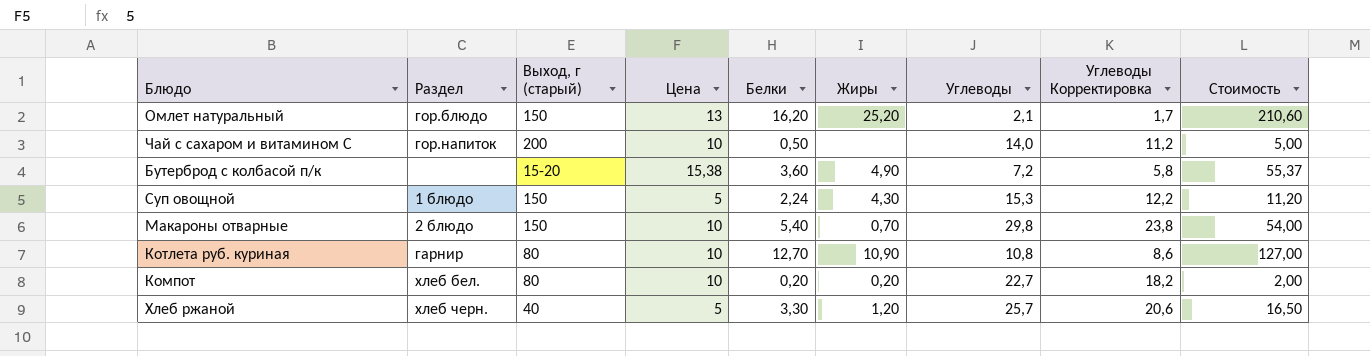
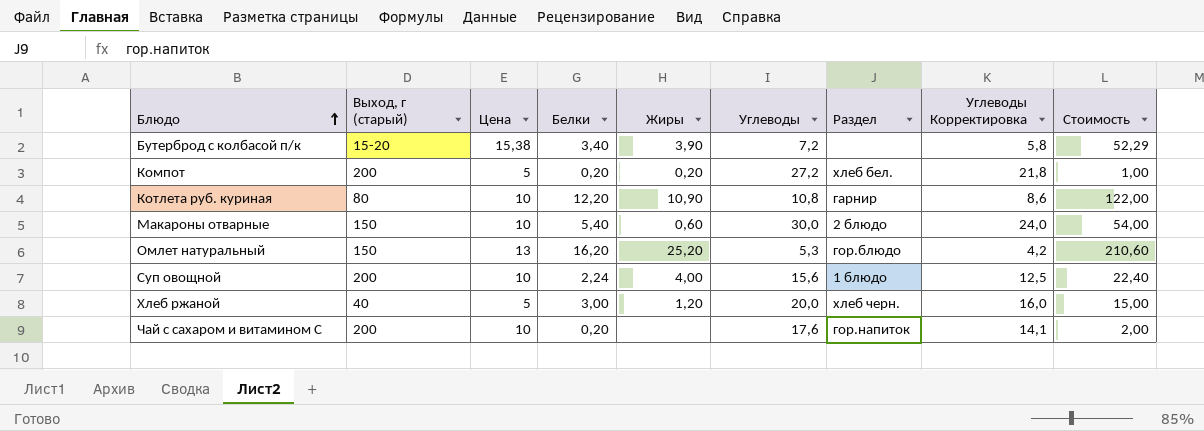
row order: none -> Блюдо ascending
column Раздел | position: 2 -> 7
Бутерброд с колбасой п/к | Белки: 3,60 -> 3,40
Бутерброд с колбасой п/к | Жиры: 4,90 -> 3,90
Бутерброд с колбасой п/к | Стоимость: 55,37 -> 52,29
Компот | Выход, г (старый): 80 -> 200
Компот | Цена: 10 -> 5
Компот | Углеводы: 22,7 -> 27,2
Компот | Углеводы Корректировка: 18,2 -> 21,8
Компот | Стоимость: 2,00 -> 1,00
Котлета руб. куриная | Белки: 12,70 -> 12,20
Котлета руб. куриная | Стоимость: 127,00 -> 122,00
Макароны отварные | Жиры: 0,70 -> 0,60
Макароны отварные | Углеводы: 29,8 -> 30,0
Макароны отварные | Углеводы Корректировка: 23,8 -> 24,0
Омлет натуральный | Углеводы: 2,1 -> 5,3
Омлет натуральный | Углеводы Корректировка: 1,7 -> 4,2
Суп овощной | Выход, г (старый): 150 -> 200
Суп овощной | Цена: 5 -> 10
Суп овощной | Жиры: 4,30 -> 4,00
Суп овощной | Углеводы: 15,3 -> 15,6
Суп овощной | Углеводы Корректировка: 12,2 -> 12,5
Суп овощной | Стоимость: 11,20 -> 22,40
Хлеб ржаной | Белки: 3,30 -> 3,00
Хлеб ржаной | Углеводы: 25,7 -> 20,0
Хлеб ржаной | Углеводы Корректировка: 20,6 -> 16,0
Хлеб ржаной | Стоимость: 16,50 -> 15,00
Чай с сахаром и витамином С | Белки: 0,50 -> 0,20
Чай с сахаром и витамином С | Углеводы: 14,0 -> 17,6
Чай с сахаром и витамином С | Углеводы Корректировка: 11,2 -> 14,1
Чай с сахаром и витамином С | Стоимость: 5,00 -> 2,00

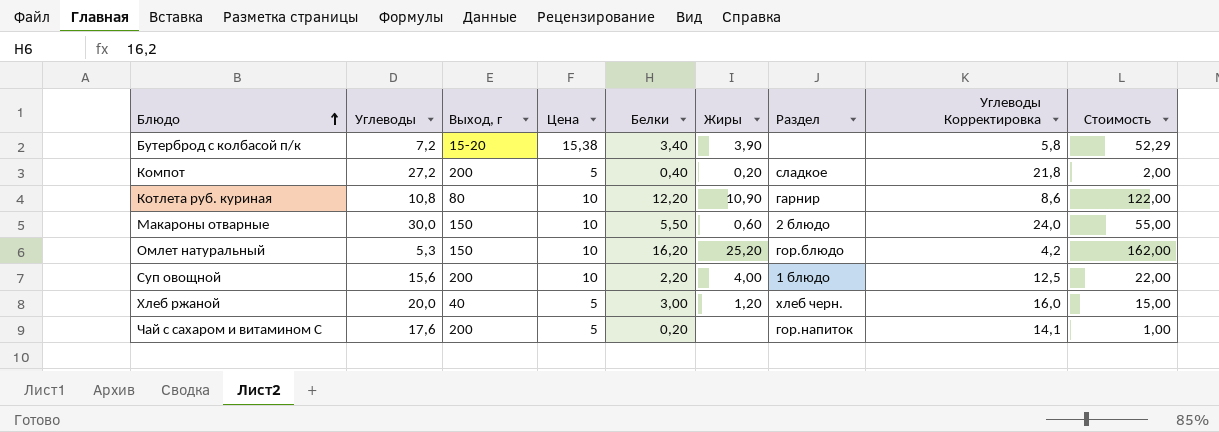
column Углеводы | position: 6 -> 2
column name: Выход, г (старый) -> Выход, г
Компот | Белки: 0,20 -> 0,40
Компот | Раздел: хлеб бел. -> сладкое
Компот | Стоимость: 1,00 -> 2,00
Макароны отварные | Белки: 5,40 -> 5,50
Макароны отварные | Стоимость: 54,00 -> 55,00
Омлет натуральный | Цена: 13 -> 10
Омлет натуральный | Стоимость: 210,60 -> 162,00
Суп овощной | Белки: 2,24 -> 2,20
Суп овощной | Стоимость: 22,40 -> 22,00
Чай с сахаром и витамином С | Цена: 10 -> 5
Чай с сахаром и витамином С | Стоимость: 2,00 -> 1,00

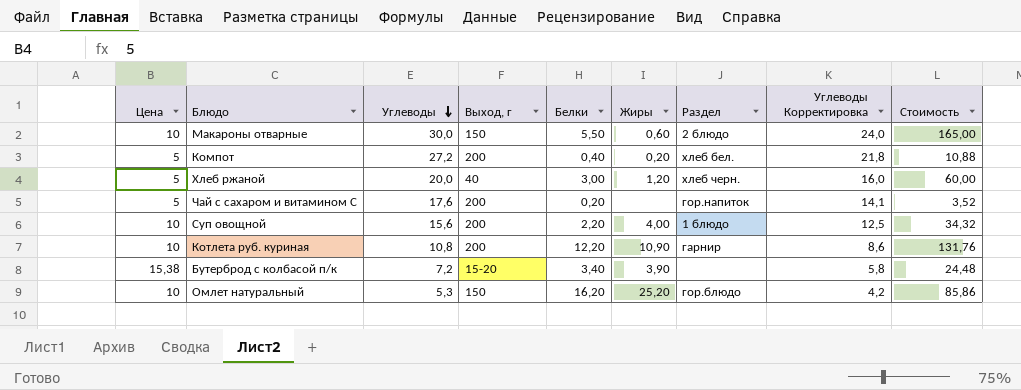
row order: Блюдо ascending -> Углеводы descending
column Цена | position: 4 -> 1
column Стоимость | formula: [Цена] * [Белки] -> [Углеводы] * [Белки]
Компот | Раздел: сладкое -> хлеб бел.
Котлета руб. куриная | Выход, г: 80 -> 200

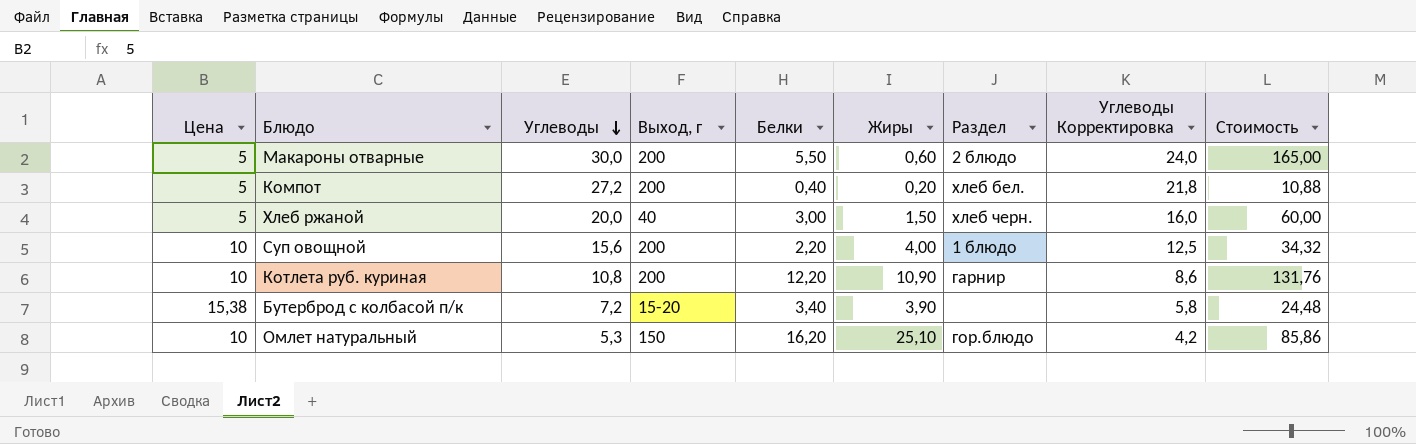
row Чай с сахаром и витамином С: 5 | 17,6 | 200 | 0,20 | none | гор.напиток | 14,1 | 3,52 -> none
Макароны отварные | Цена: 10 -> 5
Макароны отварные | Выход, г: 150 -> 200
Хлеб ржаной | Жиры: 1,20 -> 1,50
Омлет натуральный | Жиры: 25,20 -> 25,10

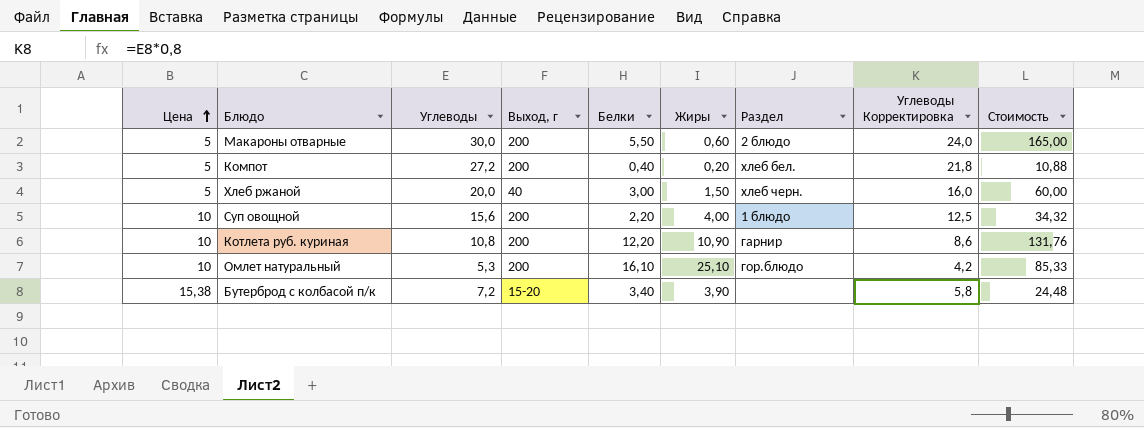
row order: Углеводы descending -> Цена ascending
Омлет натуральный | Выход, г: 150 -> 200
Омлет натуральный | Белки: 16,20 -> 16,10
Омлет натуральный | Стоимость: 85,86 -> 85,33

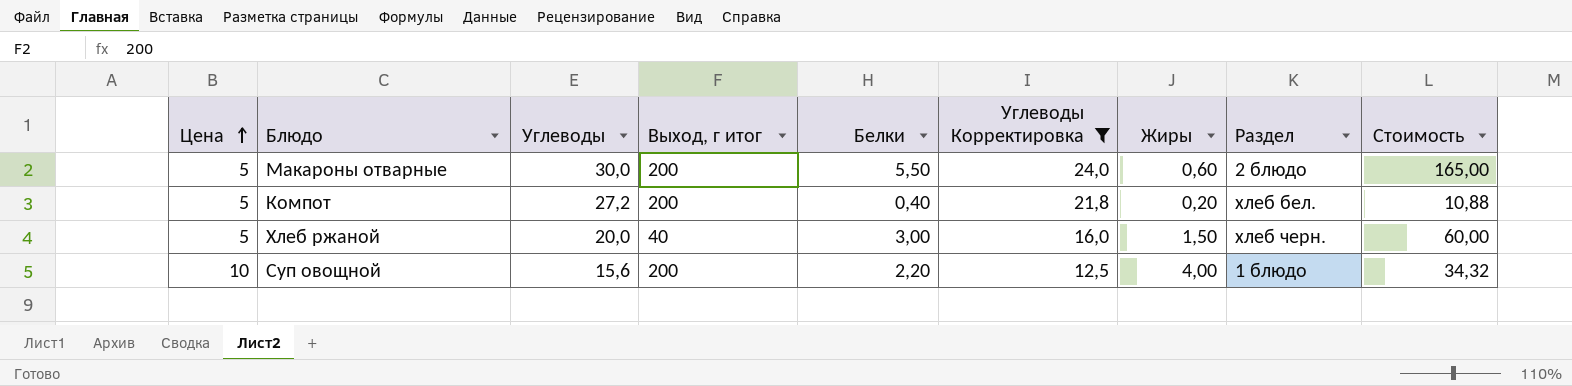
filter: none -> Углеводы Корректировка >= 12,5
column name: Выход, г -> Выход, г итог
column Углеводы Корректировка | position: 8 -> 6

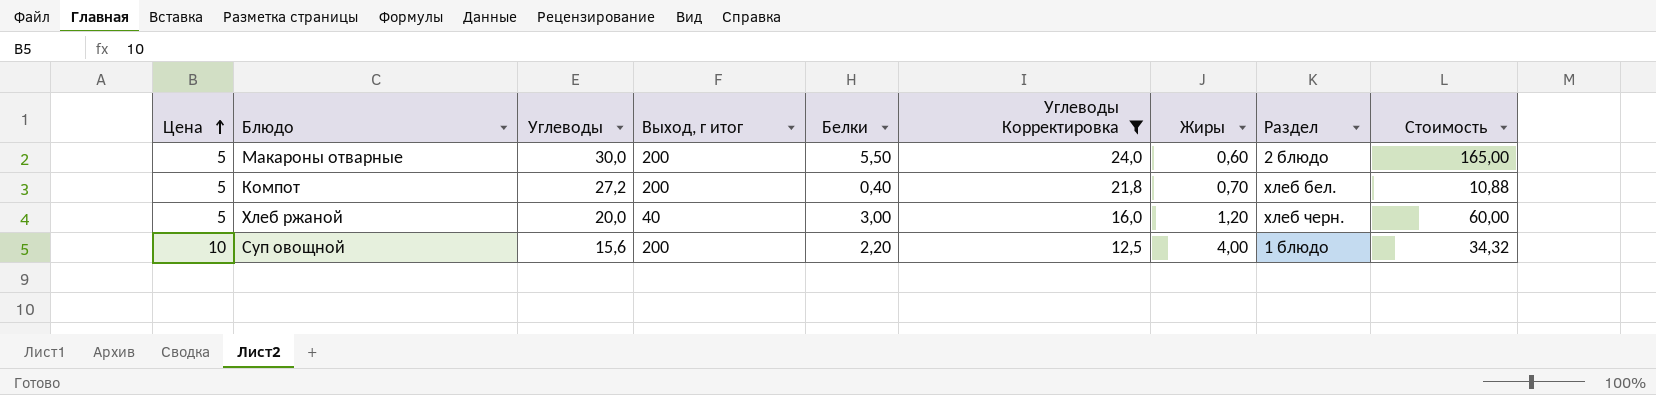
Компот | Жиры: 0,20 -> 0,70
Хлеб ржаной | Жиры: 1,50 -> 1,20

